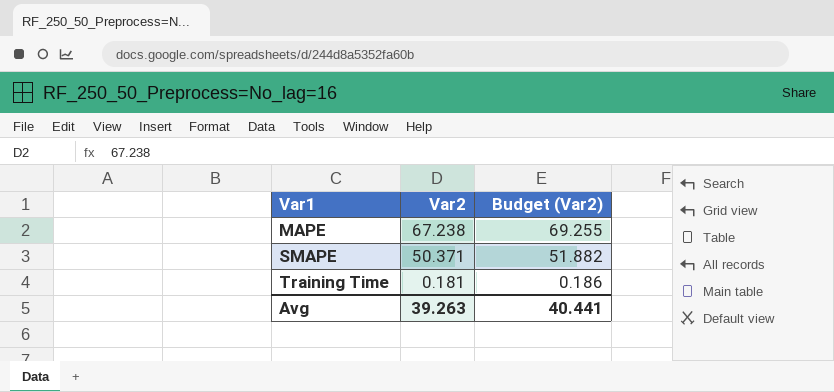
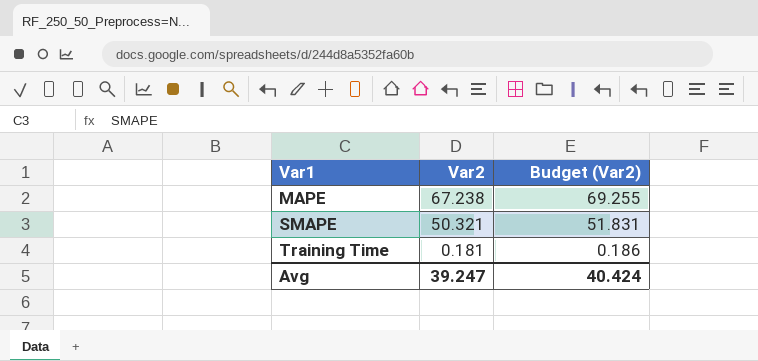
SMAPE | Var2: 50.371 -> 50.321
SMAPE | Budget (Var2): 51.882 -> 51.831
Avg | Var2: 39.263 -> 39.247
Avg | Budget (Var2): 40.441 -> 40.424

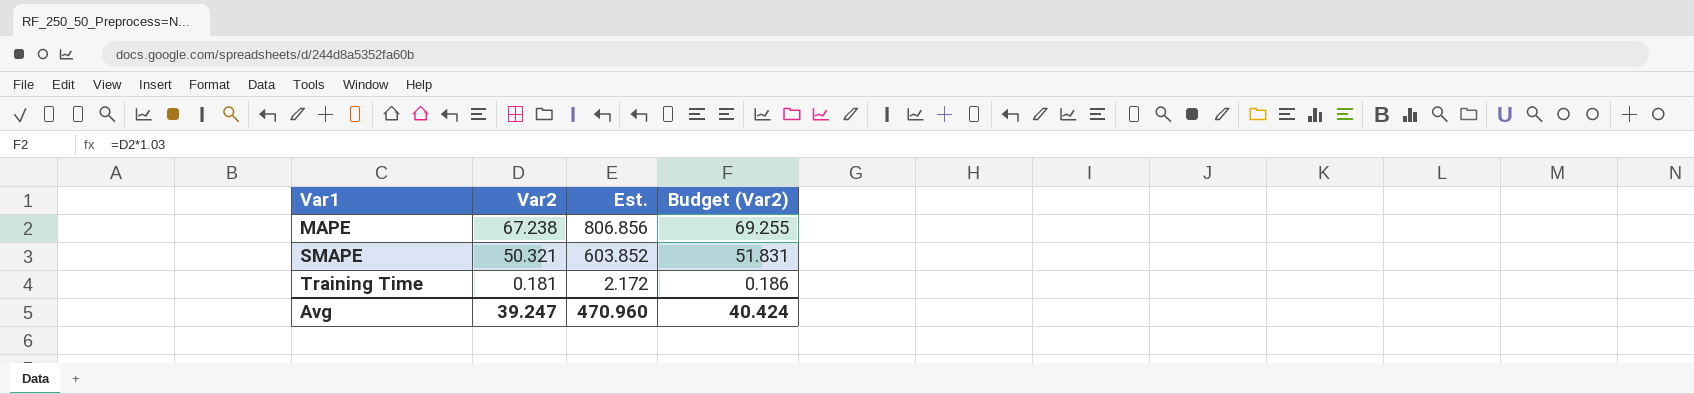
column Est. | formula: none -> [Var2] * 12

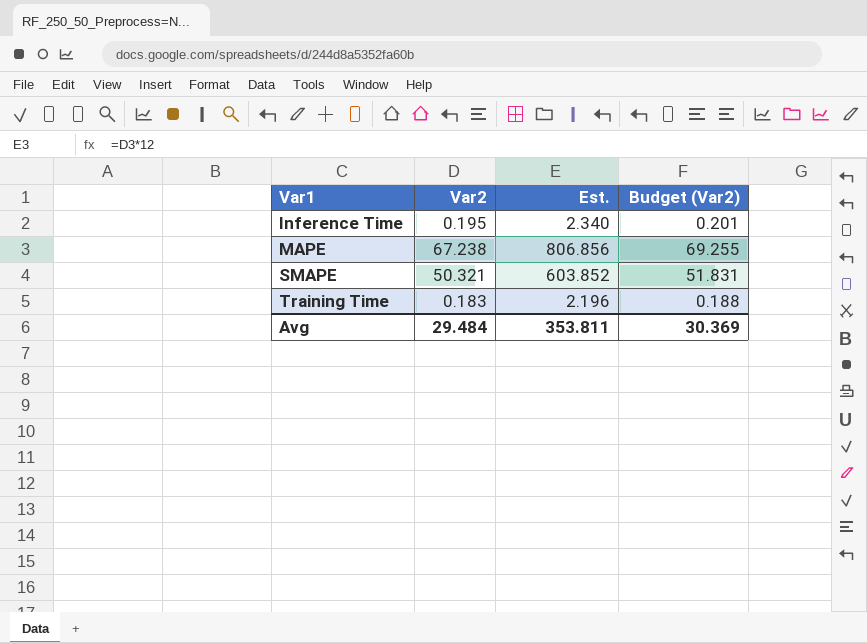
row Inference Time: none -> 0.195 | 2.340 | 0.201
Training Time | Var2: 0.181 -> 0.183
Training Time | Est.: 2.172 -> 2.196
Training Time | Budget (Var2): 0.186 -> 0.188
Avg | Var2: 39.247 -> 29.484
Avg | Est.: 470.960 -> 353.811
Avg | Budget (Var2): 40.424 -> 30.369

